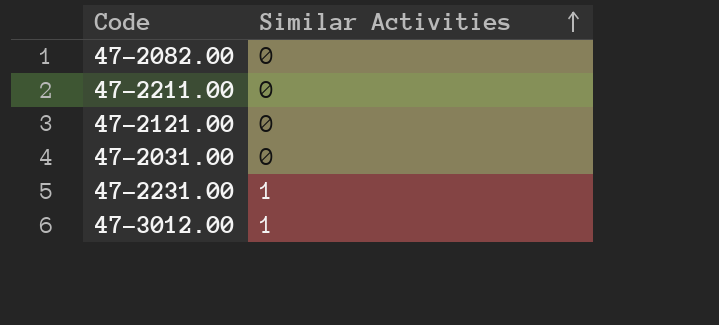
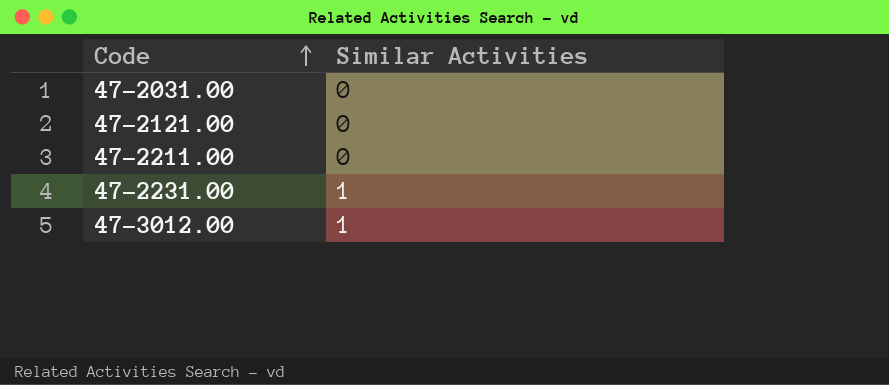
row order: Similar Activities ascending -> Code ascending
row 47-2082.00: 0 -> none

